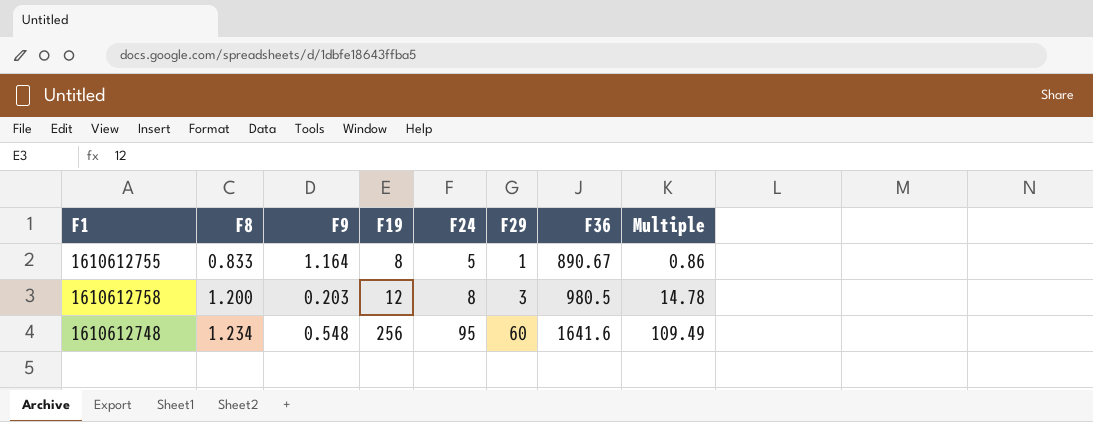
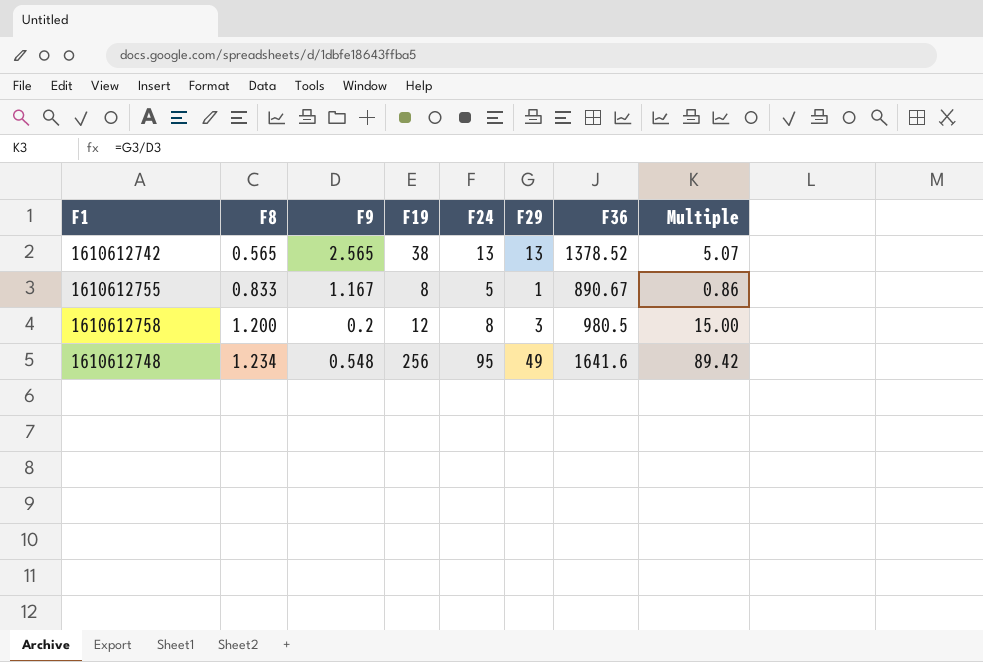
row 1610612742: none -> 0.565 | 2.565 | 38 | 13 | 13 | 1378.52 | 5.07
1610612755 | F9: 1.164 -> 1.167
1610612758 | F9: 0.203 -> 0.2
1610612758 | Multiple: 14.78 -> 15.00
1610612748 | F29: 60 -> 49
1610612748 | Multiple: 109.49 -> 89.42

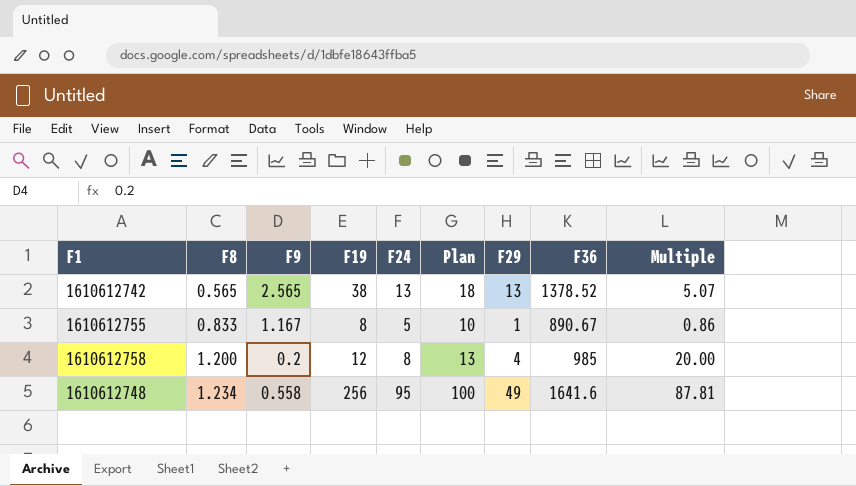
column Plan | formula: none -> [F24] + 5
1610612758 | F29: 3 -> 4
1610612758 | F36: 980.5 -> 985
1610612758 | Multiple: 15.00 -> 20.00
1610612748 | F9: 0.548 -> 0.558
1610612748 | Multiple: 89.42 -> 87.81

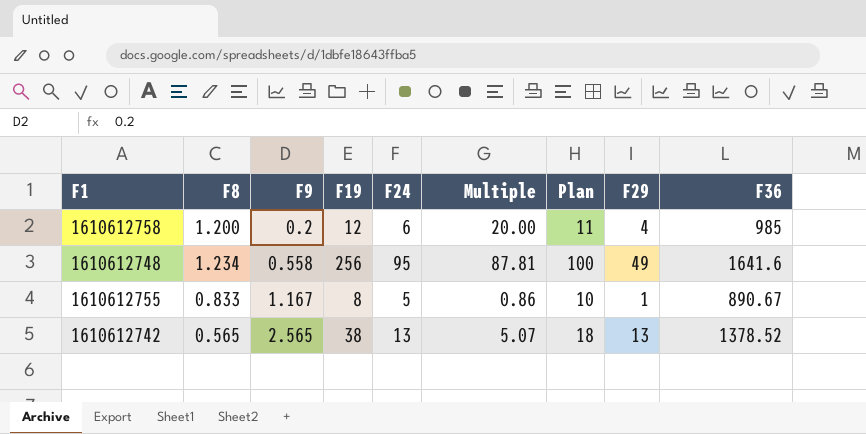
row order: F8 ascending -> F9 ascending
column Multiple | position: 9 -> 6
1610612758 | F24: 8 -> 6
1610612758 | Plan: 13 -> 11

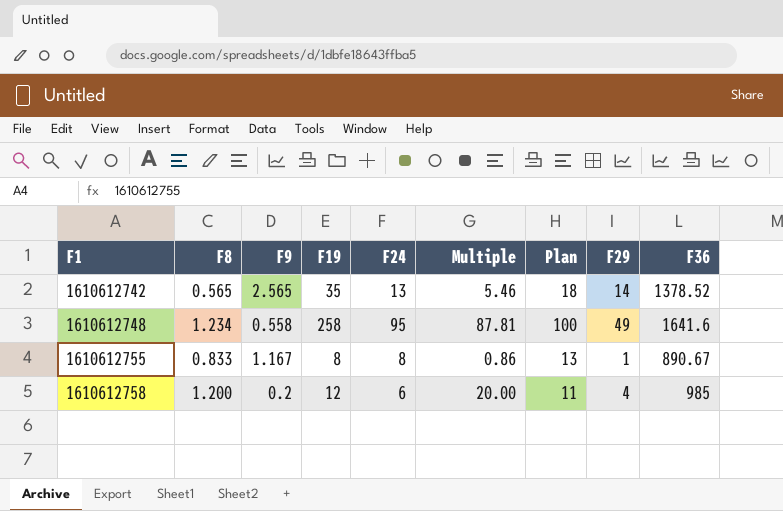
row order: F9 ascending -> F1 ascending
1610612742 | F19: 38 -> 35
1610612742 | Multiple: 5.07 -> 5.46
1610612742 | F29: 13 -> 14
1610612748 | F19: 256 -> 258
1610612755 | F24: 5 -> 8
1610612755 | Plan: 10 -> 13

